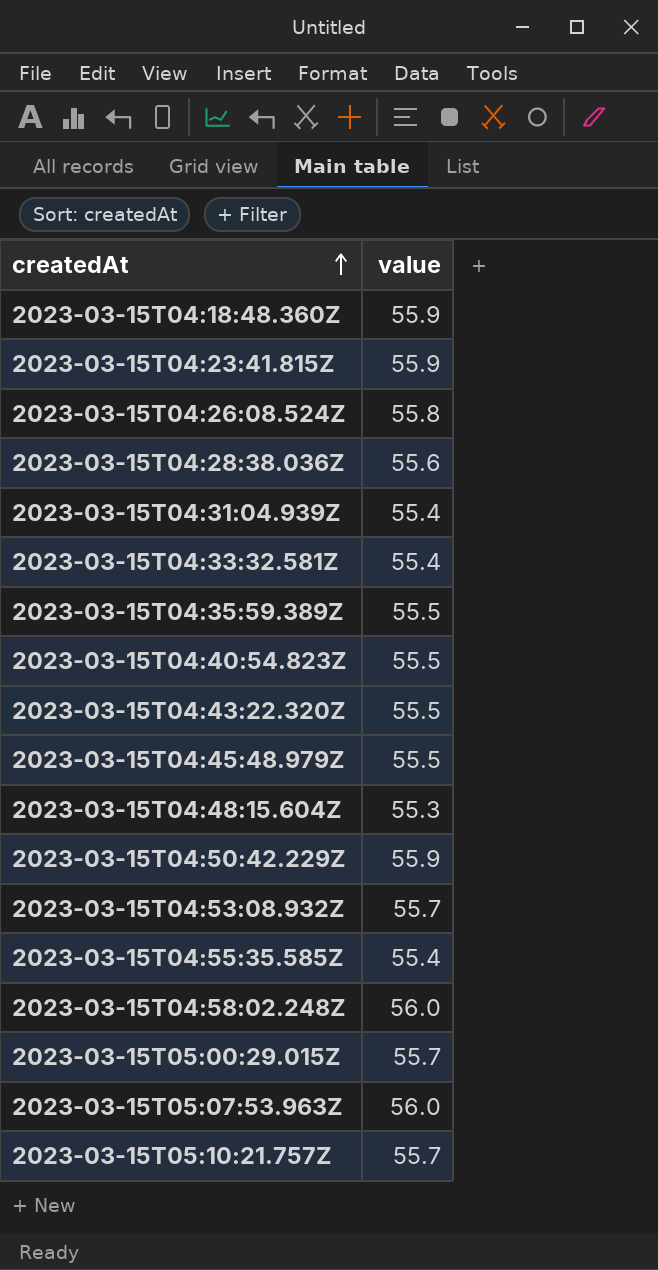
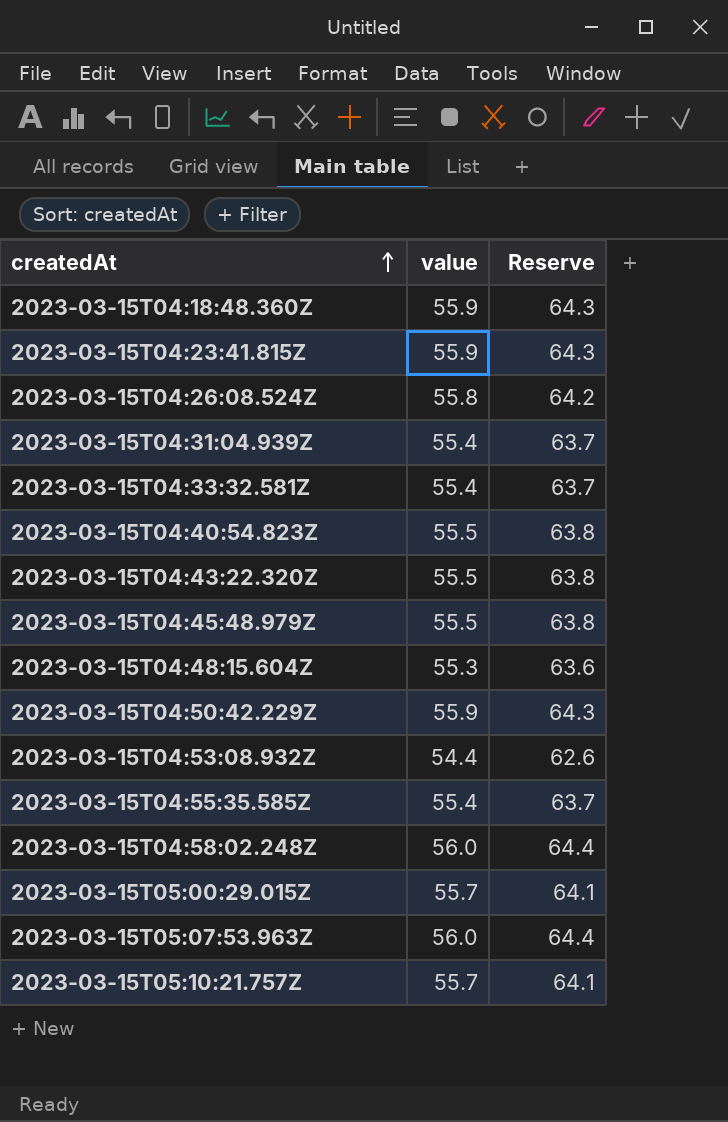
column Reserve | formula: none -> [value] * 1.15
row 2023-03-15T04:28:38.036Z: 55.6 -> none
row 2023-03-15T04:35:59.389Z: 55.5 -> none
2023-03-15T04:53:08.932Z | value: 55.7 -> 54.4

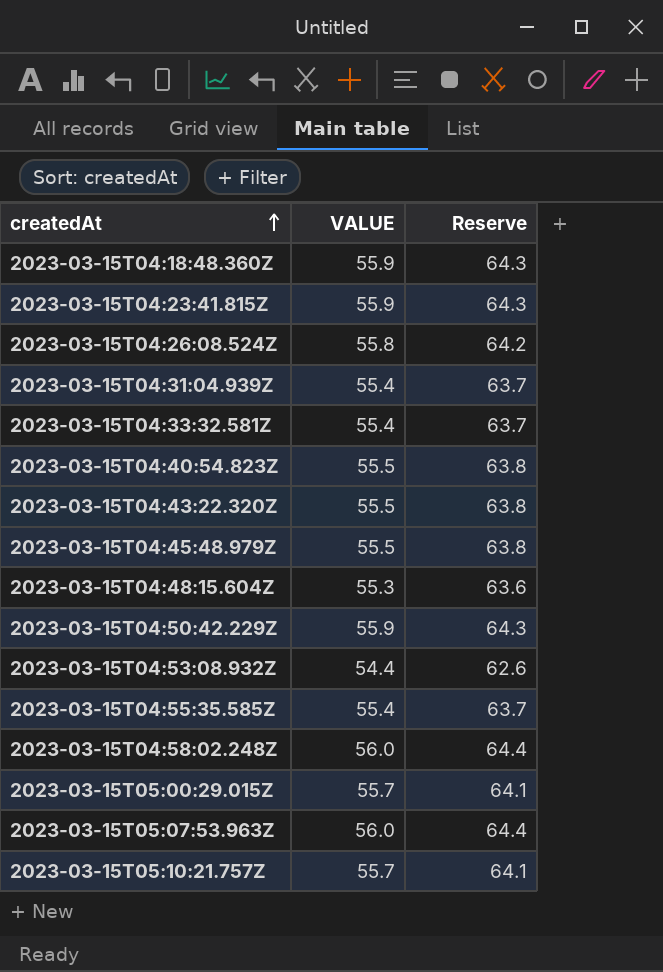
column name: value -> VALUE

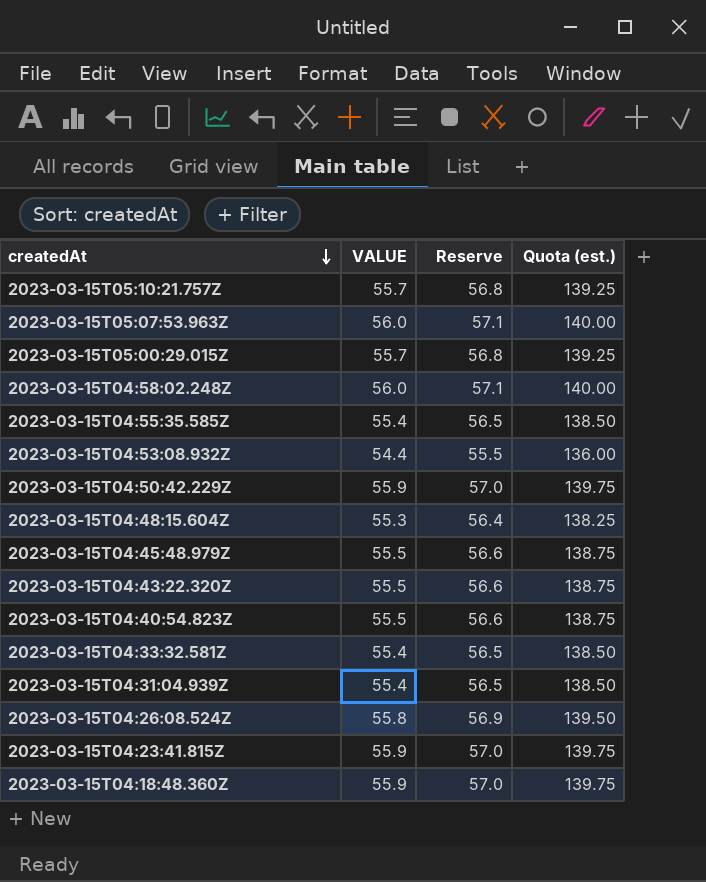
row order: createdAt ascending -> createdAt descending
column Reserve | formula: [VALUE] * 1.15 -> [VALUE] * 1.02
column Quota (est.) | formula: none -> [VALUE] * 2.5

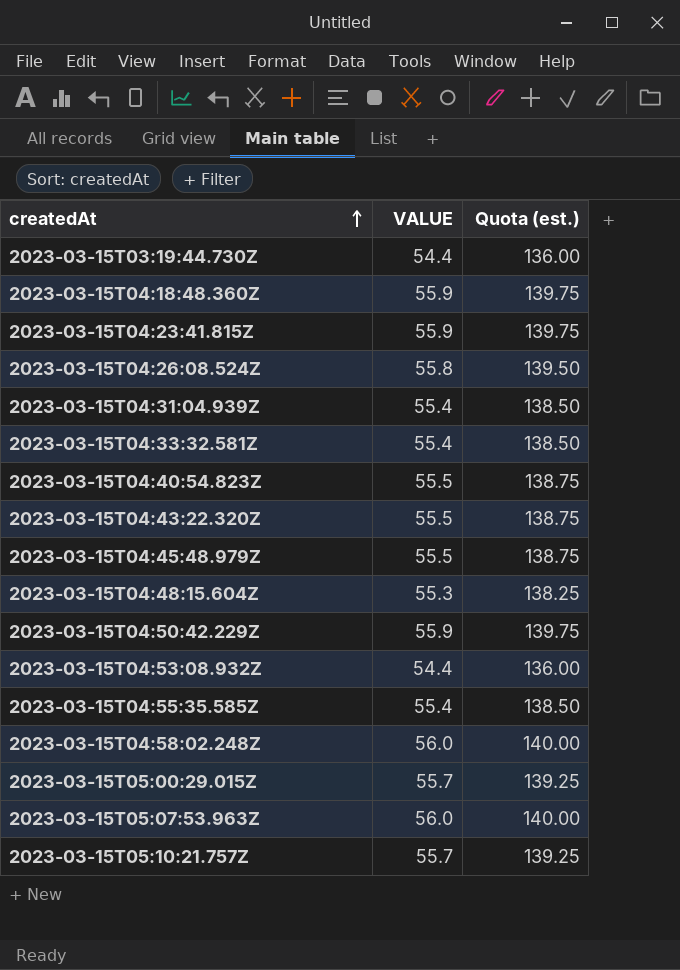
row order: createdAt descending -> createdAt ascending
column Reserve | formula: [VALUE] * 1.02 -> none
row 2023-03-15T03:19:44.730Z: none -> 54.4 | 136.00

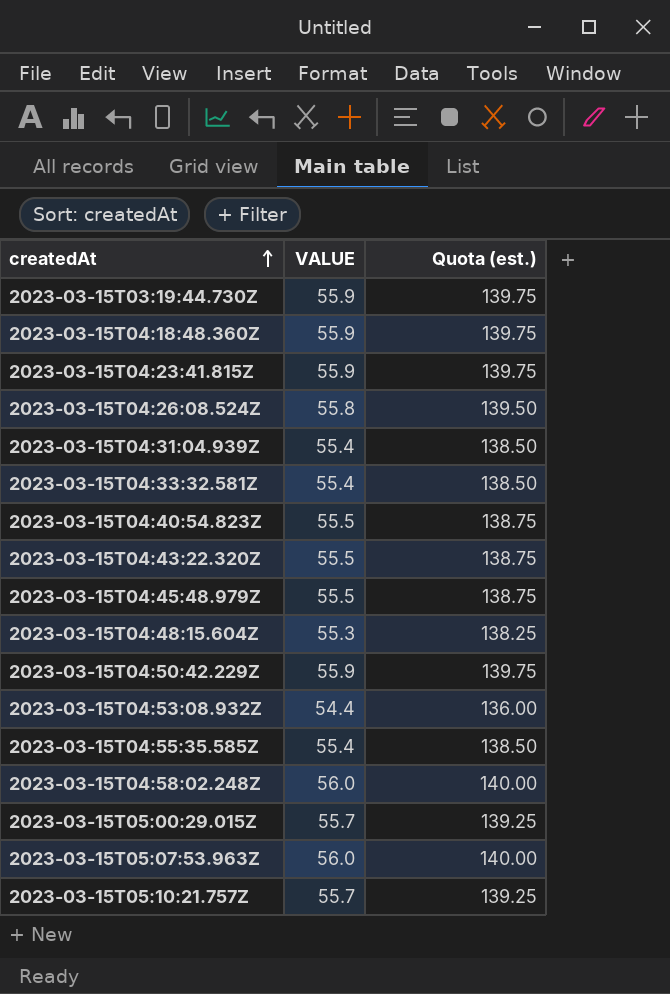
2023-03-15T03:19:44.730Z | VALUE: 54.4 -> 55.9
2023-03-15T03:19:44.730Z | Quota (est.): 136.00 -> 139.75

